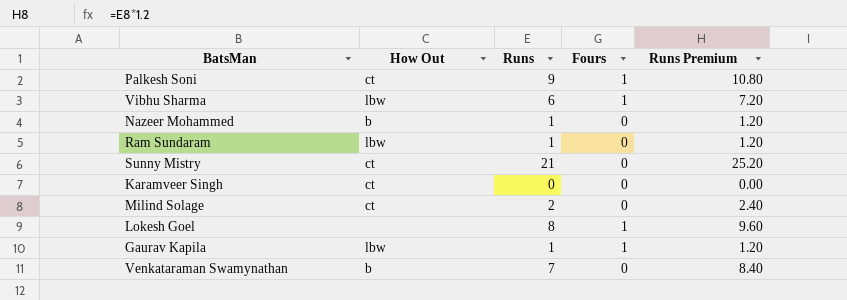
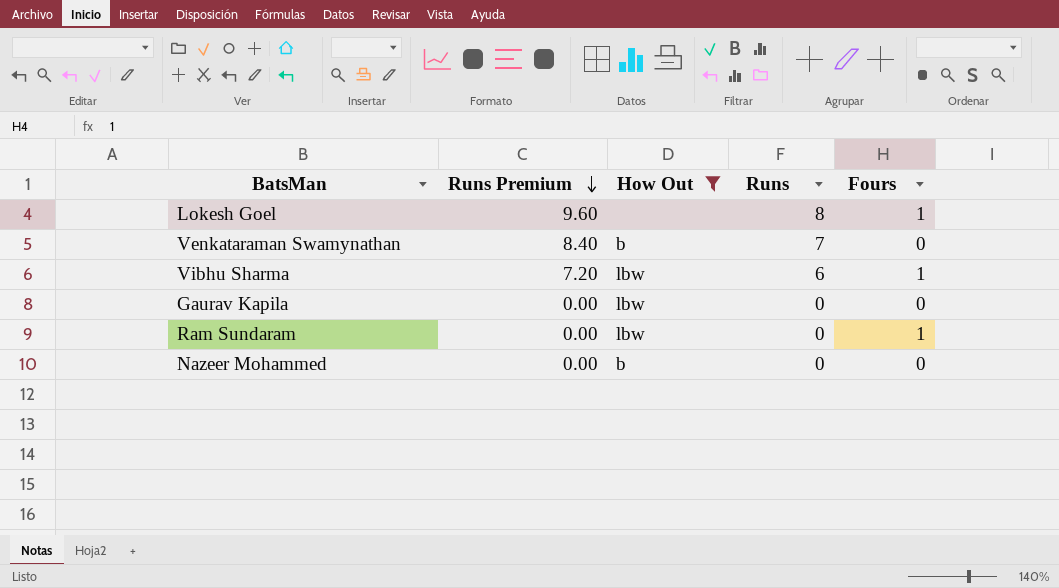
filter: none -> How Out != ct
row order: none -> Runs Premium descending
column Runs Premium | position: 5 -> 2
Gaurav Kapila | Runs Premium: 1.20 -> 0.00
Gaurav Kapila | Runs: 1 -> 0
Gaurav Kapila | Fours: 1 -> 0
Ram Sundaram | Runs Premium: 1.20 -> 0.00
Ram Sundaram | Runs: 1 -> 0
Ram Sundaram | Fours: 0 -> 1
Nazeer Mohammed | Runs Premium: 1.20 -> 0.00
Nazeer Mohammed | Runs: 1 -> 0

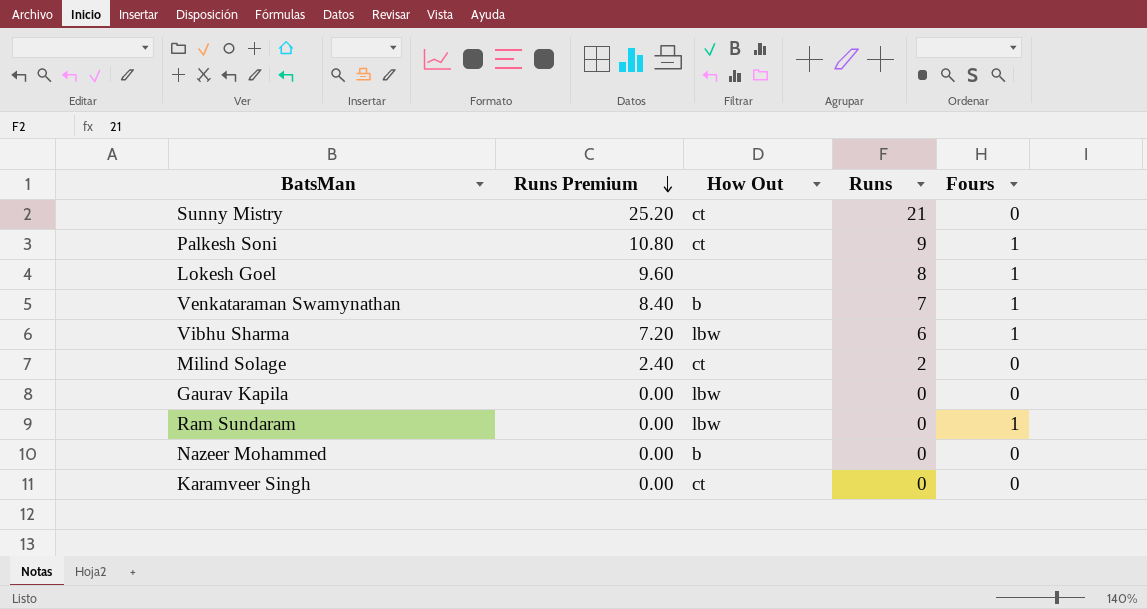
filter: How Out != ct -> none
Venkataraman Swamynathan | Fours: 0 -> 1

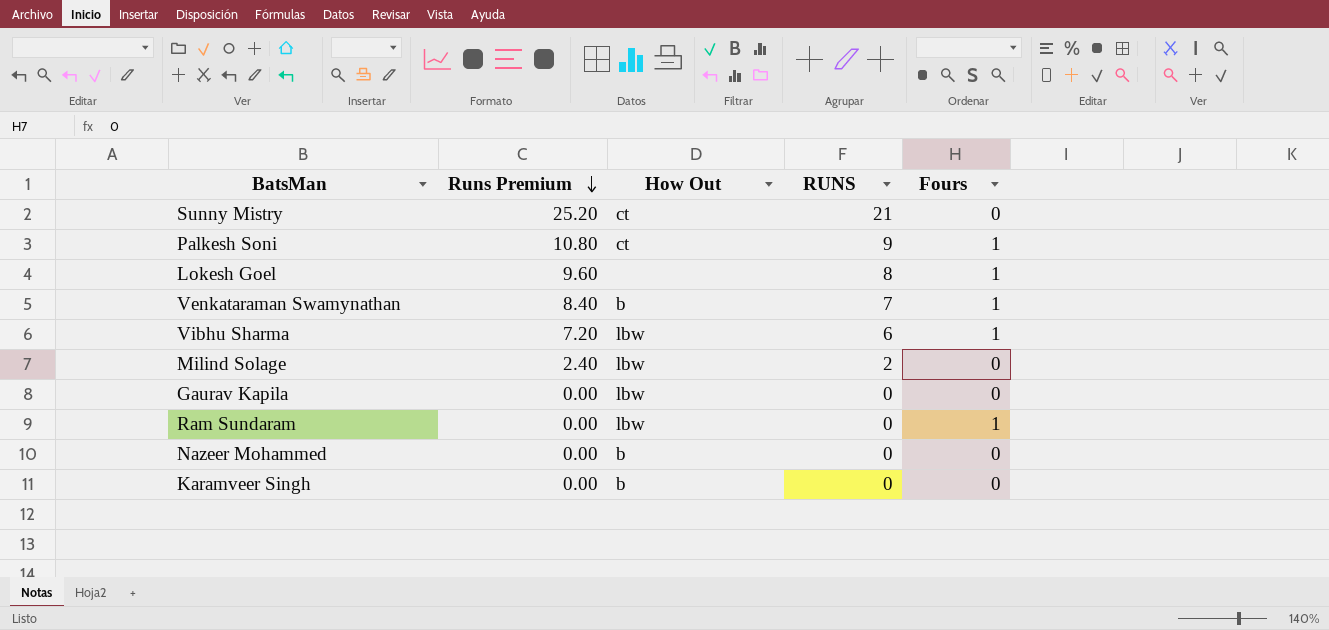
column name: Runs -> RUNS
Milind Solage | How Out: ct -> lbw
Karamveer Singh | How Out: ct -> b

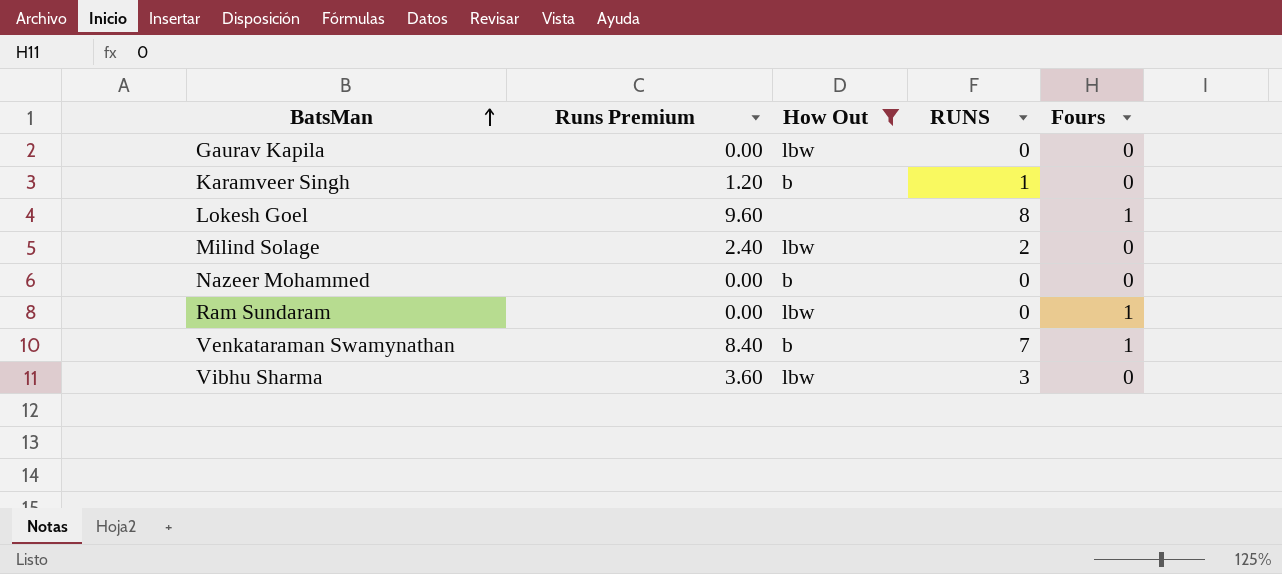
filter: none -> How Out != ct
row order: Runs Premium descending -> BatsMan ascending
Karamveer Singh | Runs Premium: 0.00 -> 1.20
Karamveer Singh | RUNS: 0 -> 1
Vibhu Sharma | Runs Premium: 7.20 -> 3.60
Vibhu Sharma | RUNS: 6 -> 3
Vibhu Sharma | Fours: 1 -> 0

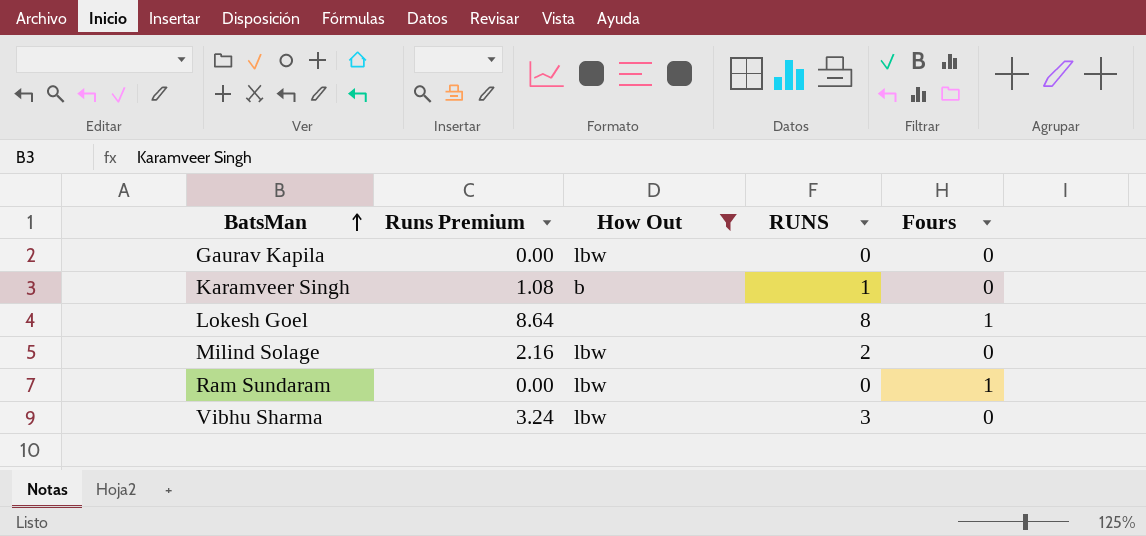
column Runs Premium | formula: [RUNS] * 1.2 -> [RUNS] * 1.08
row Nazeer Mohammed: 0.00 | b | 0 | 0 -> none
row Venkataraman Swamynathan: 8.40 | b | 7 | 1 -> none

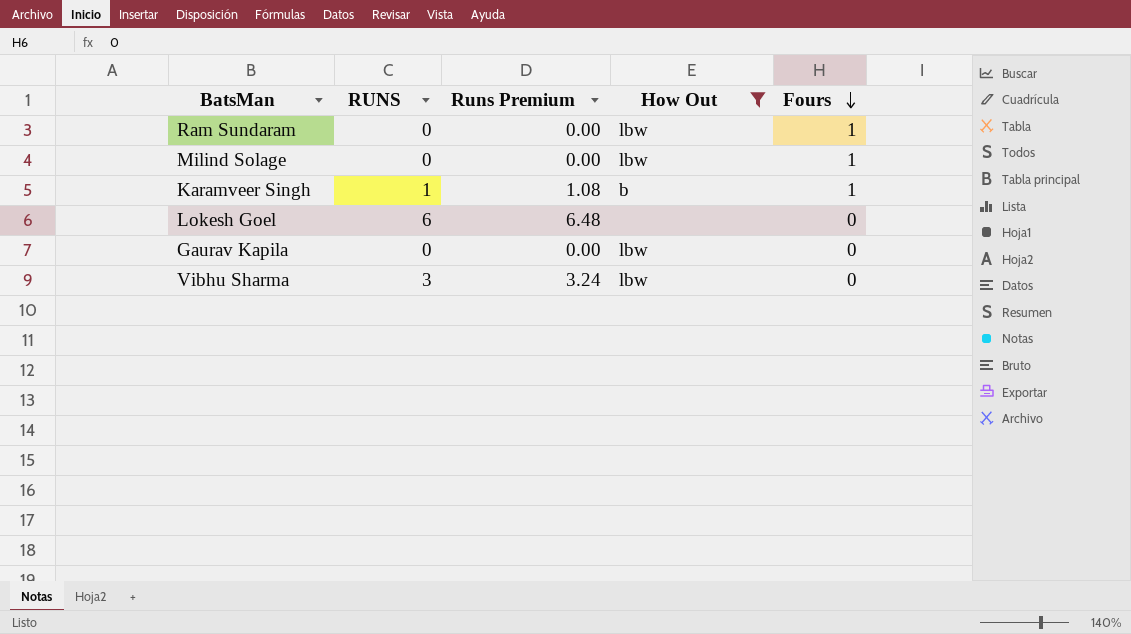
row order: BatsMan ascending -> Fours descending
column RUNS | position: 4 -> 2
Milind Solage | RUNS: 2 -> 0
Milind Solage | Runs Premium: 2.16 -> 0.00
Milind Solage | Fours: 0 -> 1
Karamveer Singh | Fours: 0 -> 1
Lokesh Goel | RUNS: 8 -> 6
Lokesh Goel | Runs Premium: 8.64 -> 6.48
Lokesh Goel | Fours: 1 -> 0

